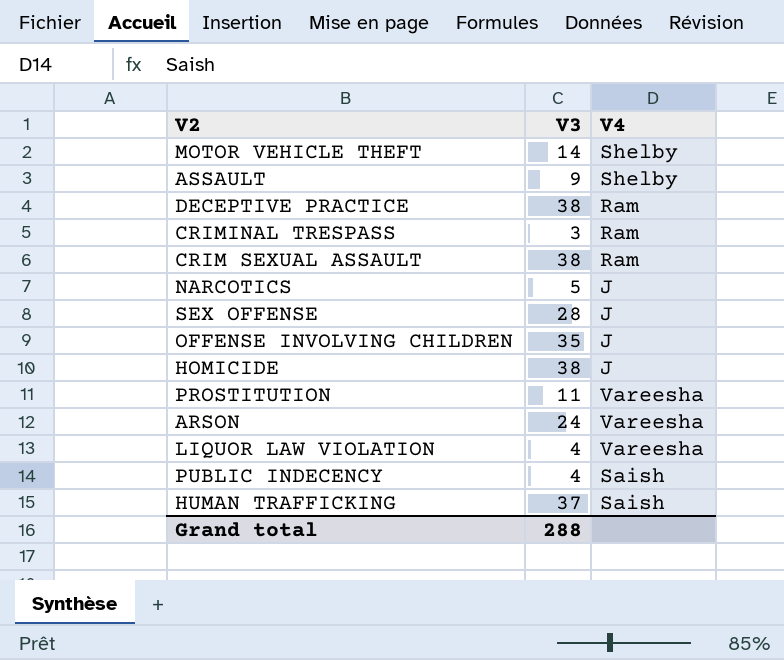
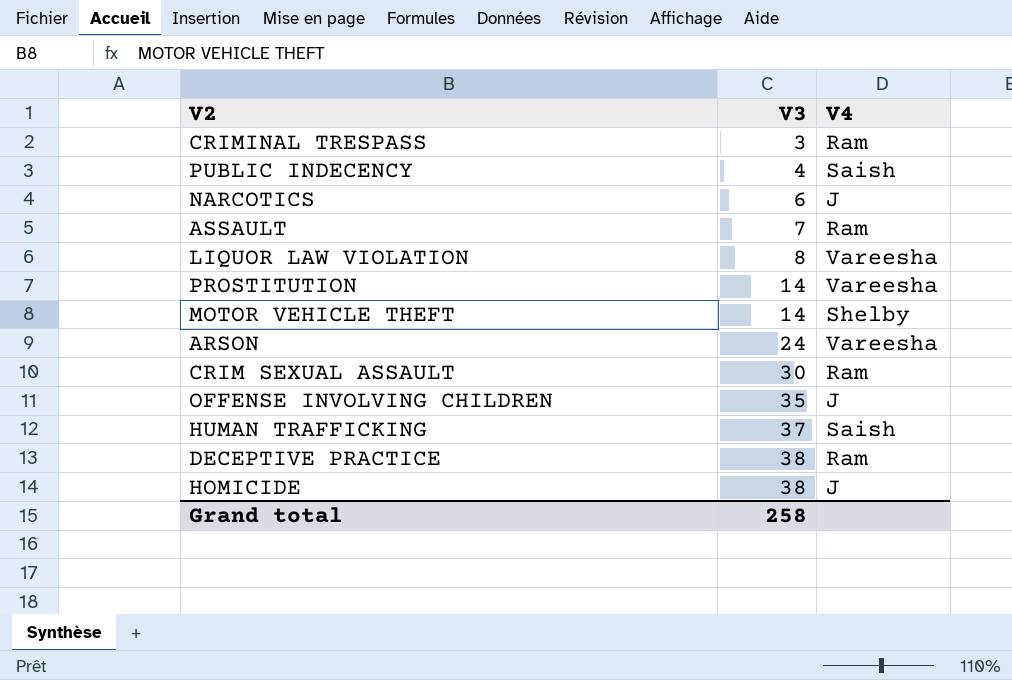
row order: none -> V3 ascending
row SEX OFFENSE: 28 | J -> none
NARCOTICS | V3: 5 -> 6
ASSAULT | V3: 9 -> 7
ASSAULT | V4: Shelby -> Ram
LIQUOR LAW VIOLATION | V3: 4 -> 8
PROSTITUTION | V3: 11 -> 14
CRIM SEXUAL ASSAULT | V3: 38 -> 30
Grand total | V3: 288 -> 258

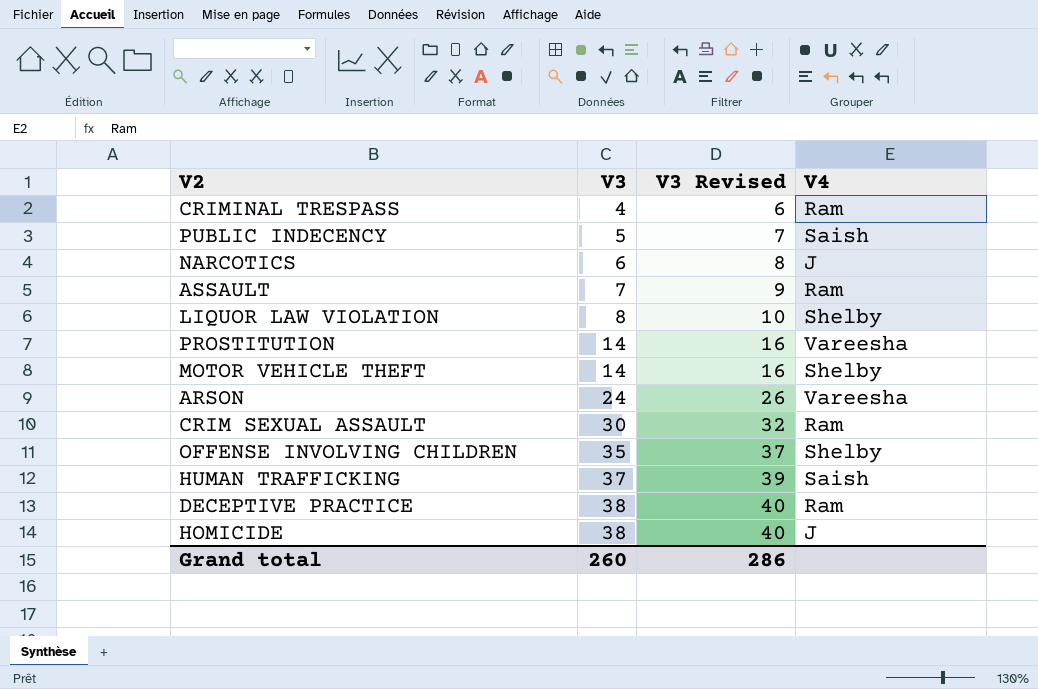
column V3 Revised | formula: none -> [V3] + 2
CRIMINAL TRESPASS | V3: 3 -> 4
PUBLIC INDECENCY | V3: 4 -> 5
LIQUOR LAW VIOLATION | V4: Vareesha -> Shelby
OFFENSE INVOLVING CHILDREN | V4: J -> Shelby
Grand total | V3: 258 -> 260

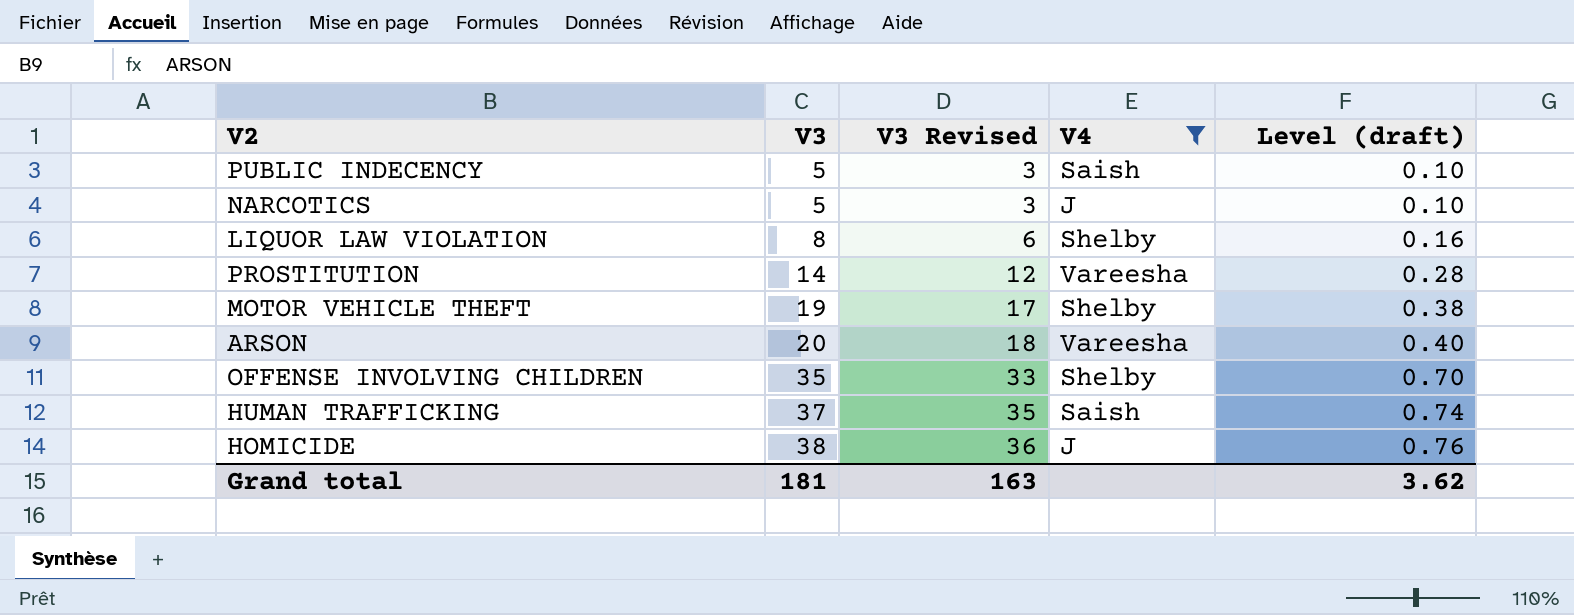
filter: none -> V4 != Ram
column V3 Revised | formula: [V3] + 2 -> [V3] - 2
column Level (draft) | formula: none -> [V3] * 0.02
NARCOTICS | V3: 6 -> 5
MOTOR VEHICLE THEFT | V3: 14 -> 19
ARSON | V3: 24 -> 20
Grand total | V3: 260 -> 181
Grand total | V3 Revised: 286 -> 163

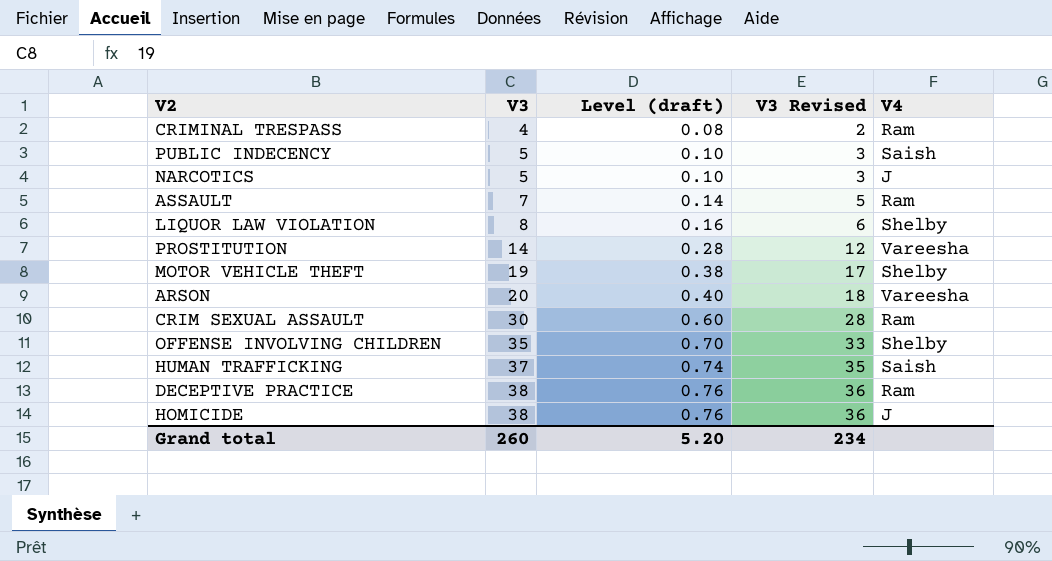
filter: V4 != Ram -> none
column Level (draft) | position: 5 -> 3
Grand total | V3: 181 -> 260
Grand total | Level (draft): 3.62 -> 5.20
Grand total | V3 Revised: 163 -> 234

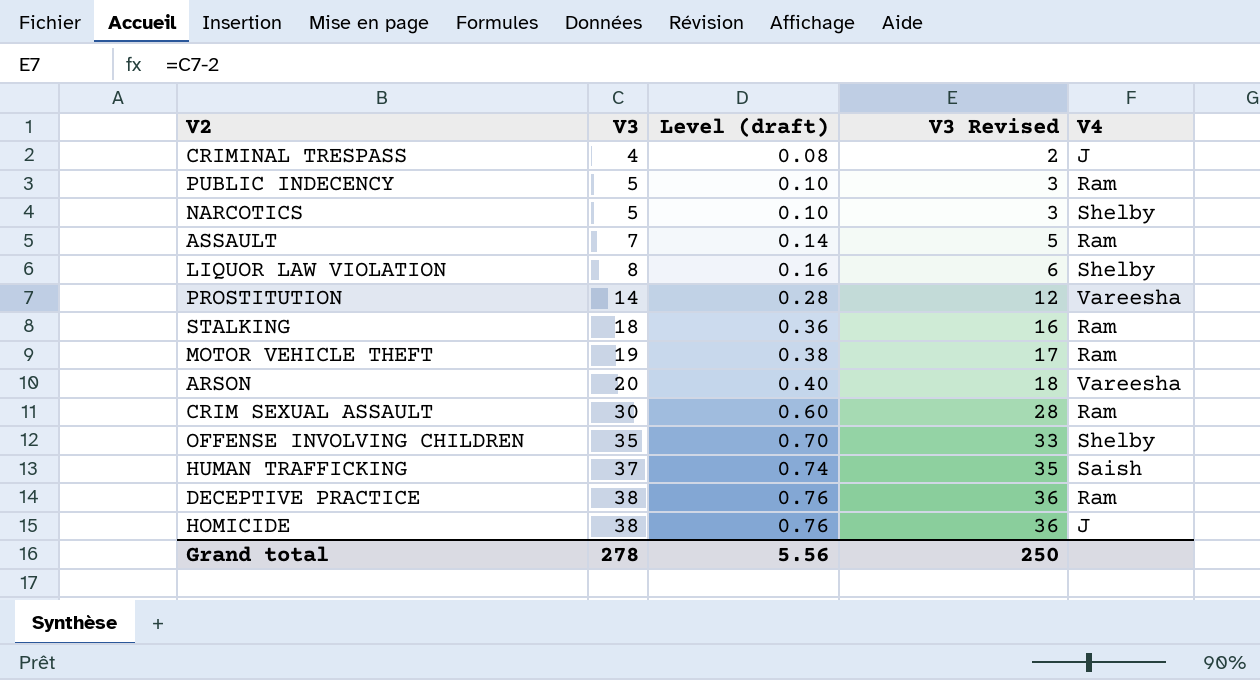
CRIMINAL TRESPASS | V4: Ram -> J
PUBLIC INDECENCY | V4: Saish -> Ram
NARCOTICS | V4: J -> Shelby
row STALKING: none -> 18 | 0.36 | 16 | Ram
MOTOR VEHICLE THEFT | V4: Shelby -> Ram
Grand total | V3: 260 -> 278
Grand total | Level (draft): 5.20 -> 5.56
Grand total | V3 Revised: 234 -> 250

